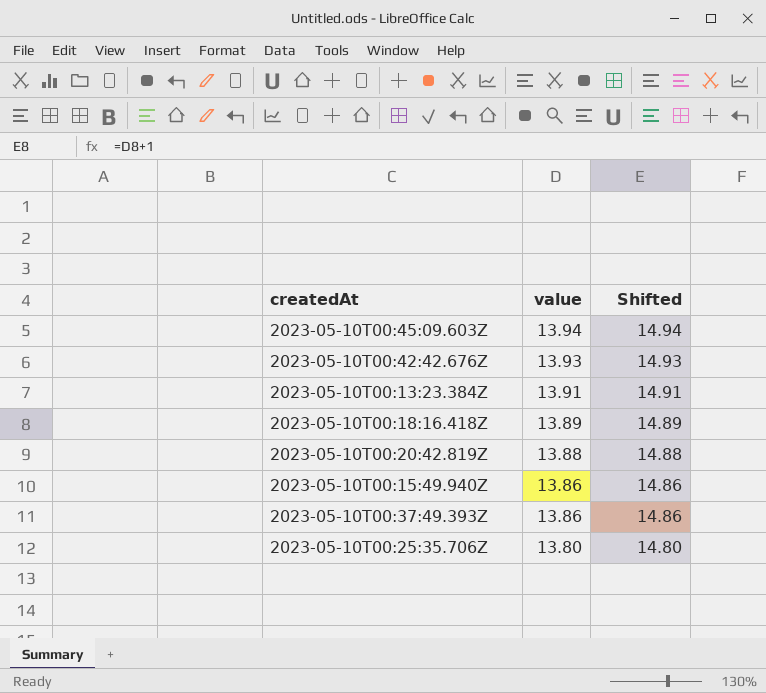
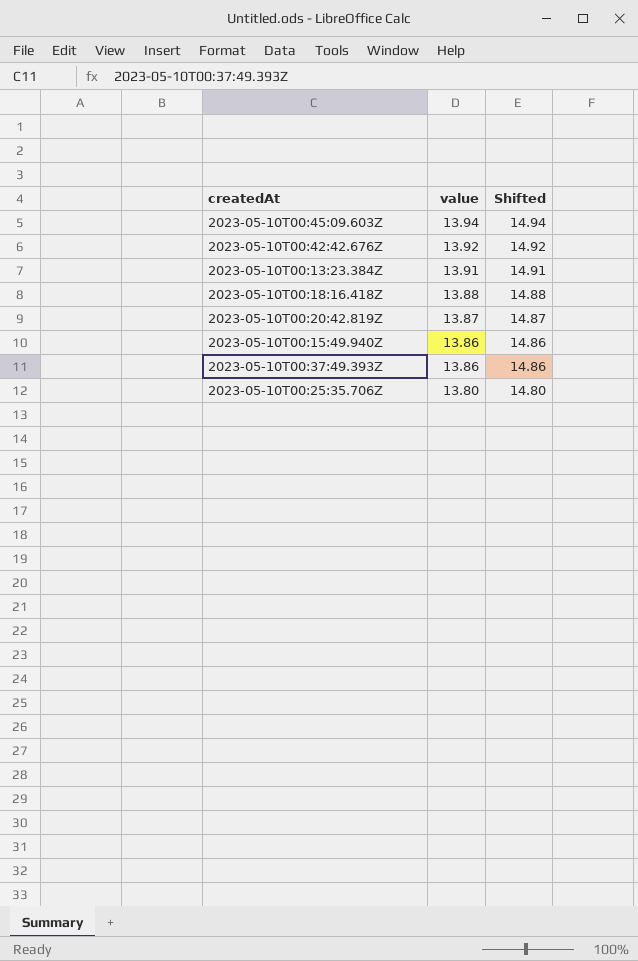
2023-05-10T00:42:42.676Z | value: 13.93 -> 13.92
2023-05-10T00:42:42.676Z | Shifted: 14.93 -> 14.92
2023-05-10T00:18:16.418Z | value: 13.89 -> 13.88
2023-05-10T00:18:16.418Z | Shifted: 14.89 -> 14.88
2023-05-10T00:20:42.819Z | value: 13.88 -> 13.87
2023-05-10T00:20:42.819Z | Shifted: 14.88 -> 14.87

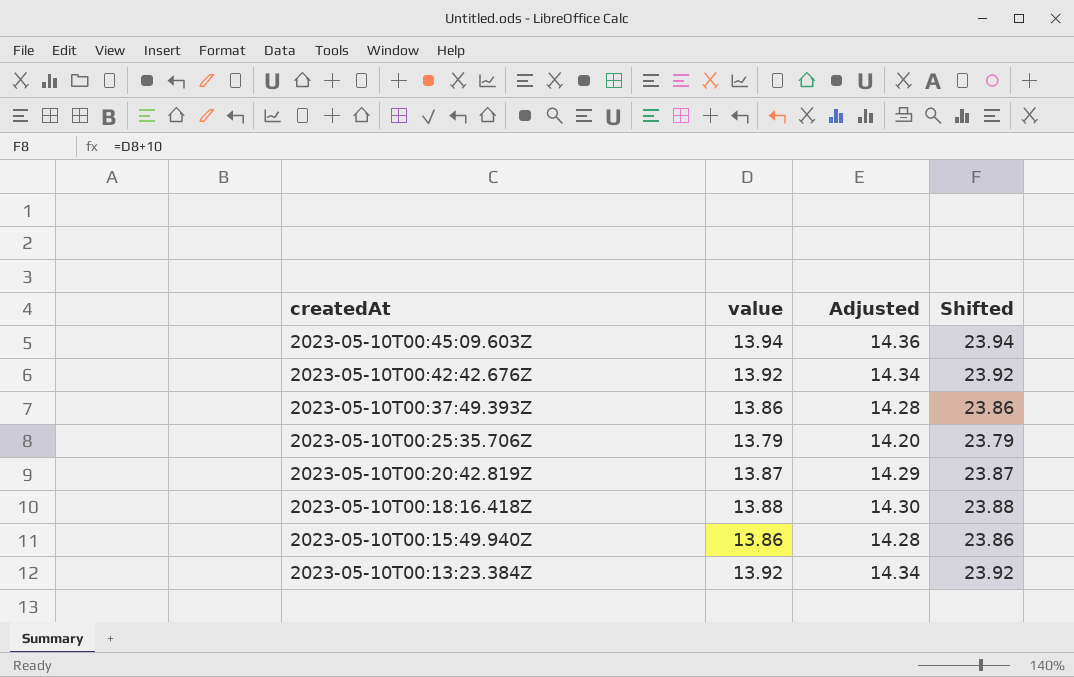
row order: value descending -> createdAt descending
column Adjusted | formula: none -> [value] * 1.03
column Shifted | formula: [value] + 1 -> [value] + 10
2023-05-10T00:25:35.706Z | value: 13.80 -> 13.79
2023-05-10T00:13:23.384Z | value: 13.91 -> 13.92

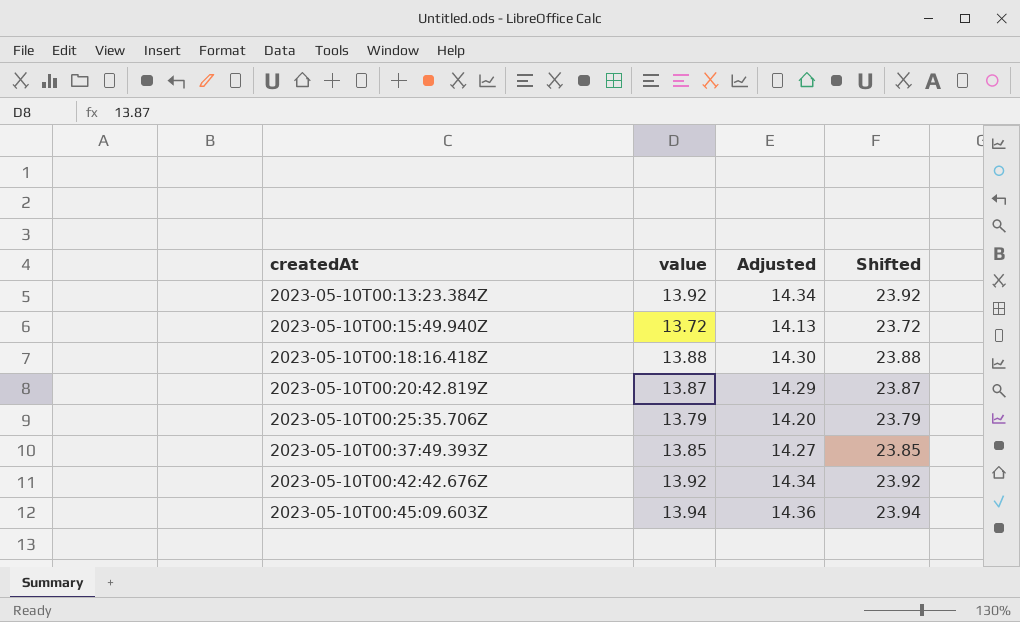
row order: createdAt descending -> createdAt ascending
2023-05-10T00:15:49.940Z | value: 13.86 -> 13.72
2023-05-10T00:15:49.940Z | Adjusted: 14.28 -> 14.13
2023-05-10T00:15:49.940Z | Shifted: 23.86 -> 23.72
2023-05-10T00:37:49.393Z | value: 13.86 -> 13.85
2023-05-10T00:37:49.393Z | Adjusted: 14.28 -> 14.27
2023-05-10T00:37:49.393Z | Shifted: 23.86 -> 23.85

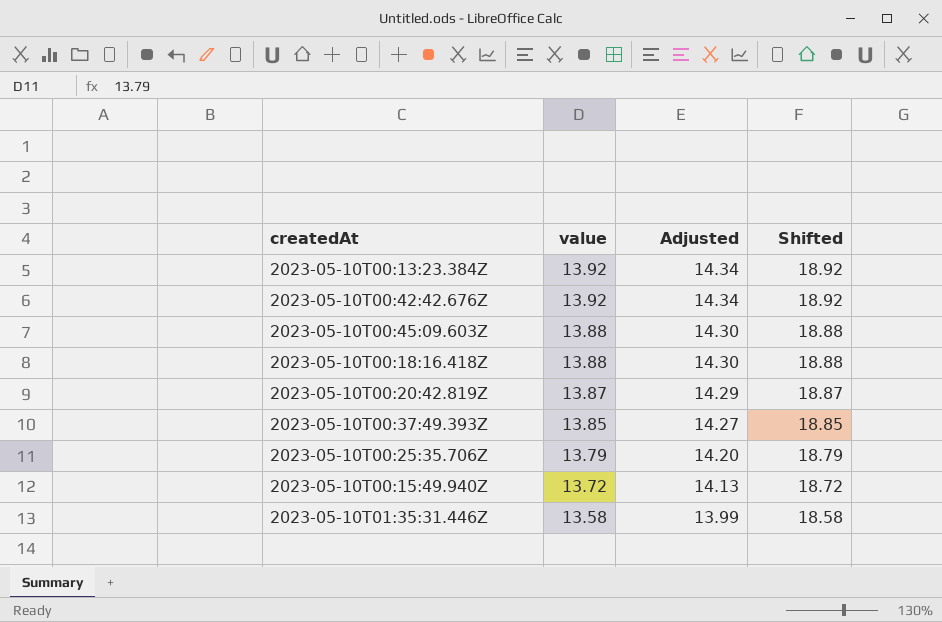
row order: createdAt ascending -> value descending
column Shifted | formula: [value] + 10 -> [value] + 5
2023-05-10T00:45:09.603Z | value: 13.94 -> 13.88
2023-05-10T00:45:09.603Z | Adjusted: 14.36 -> 14.30
row 2023-05-10T01:35:31.446Z: none -> 13.58 | 13.99 | 18.58

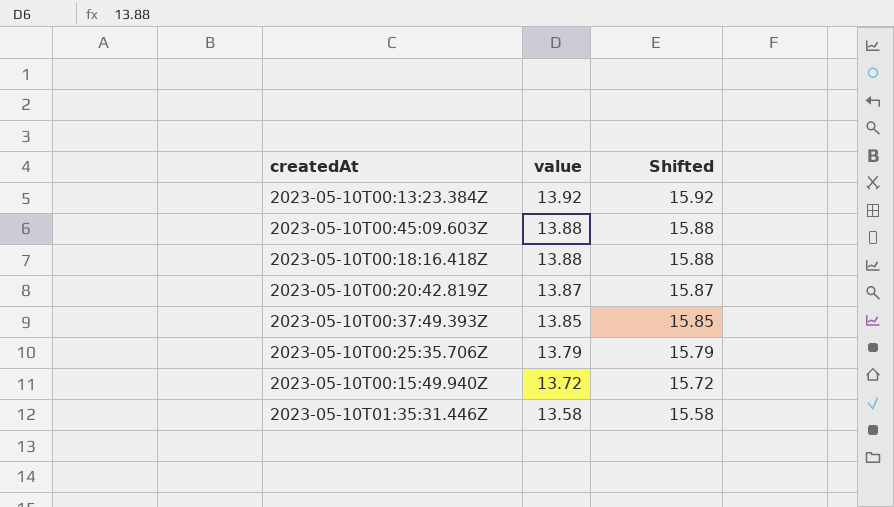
column Adjusted | formula: [value] * 1.03 -> none
column Shifted | formula: [value] + 5 -> [value] + 2
row 2023-05-10T00:42:42.676Z: 13.92 | 14.34 | 18.92 -> none

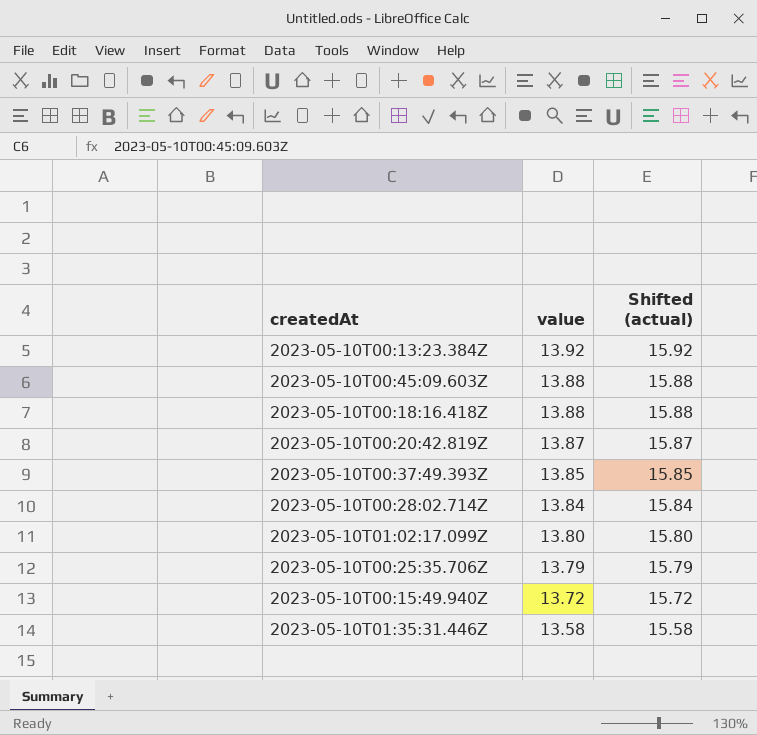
column name: Shifted -> Shifted (actual)
row 2023-05-10T00:28:02.714Z: none -> 13.84 | 15.84
row 2023-05-10T01:02:17.099Z: none -> 13.80 | 15.80

